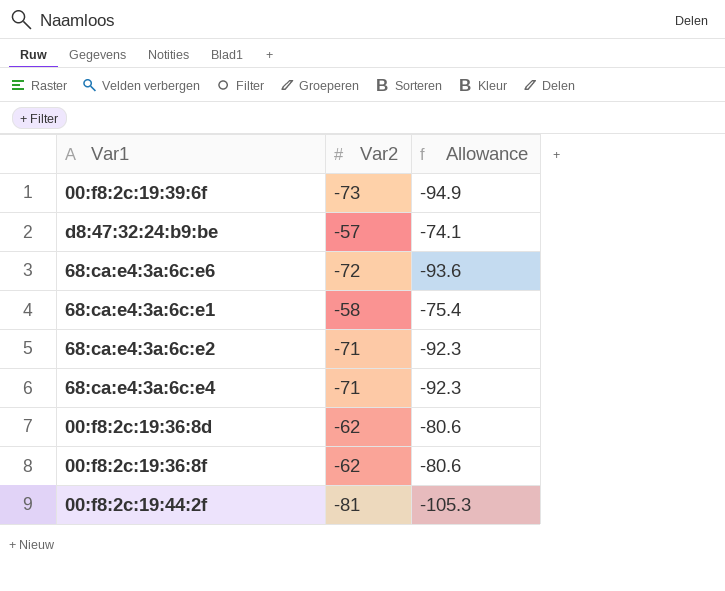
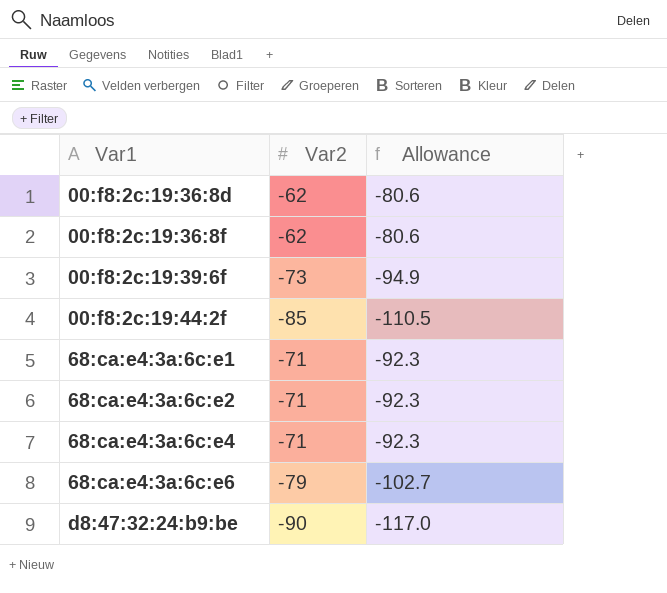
row order: none -> Var1 ascending
00:f8:2c:19:44:2f | Var2: -81 -> -85
00:f8:2c:19:44:2f | Allowance: -105.3 -> -110.5
68:ca:e4:3a:6c:e1 | Var2: -58 -> -71
68:ca:e4:3a:6c:e1 | Allowance: -75.4 -> -92.3
68:ca:e4:3a:6c:e6 | Var2: -72 -> -79
68:ca:e4:3a:6c:e6 | Allowance: -93.6 -> -102.7
d8:47:32:24:b9:be | Var2: -57 -> -90
d8:47:32:24:b9:be | Allowance: -74.1 -> -117.0

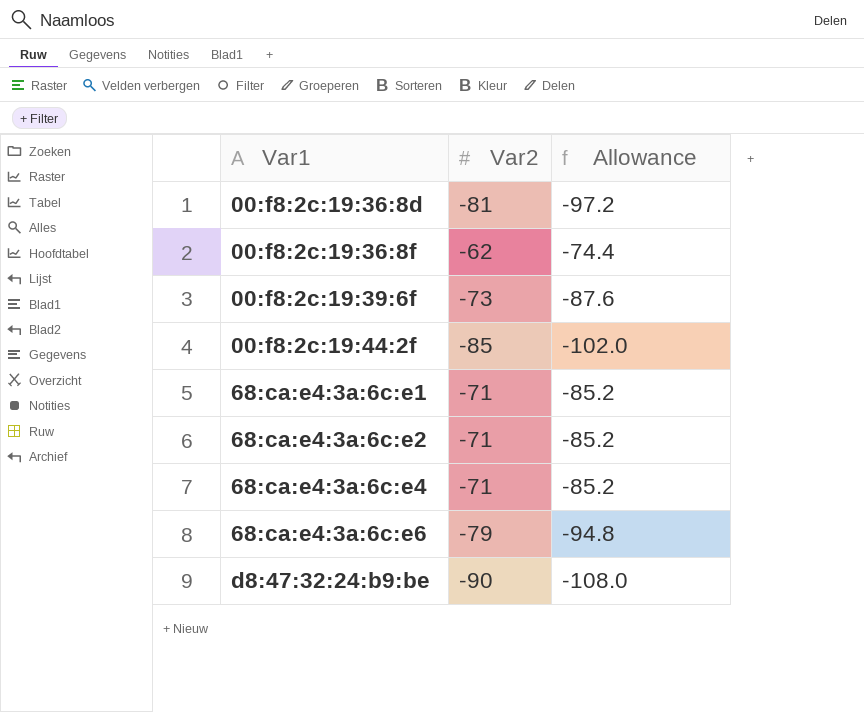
column Allowance | formula: [Var2] * 1.3 -> [Var2] * 1.2
00:f8:2c:19:36:8d | Var2: -62 -> -81

